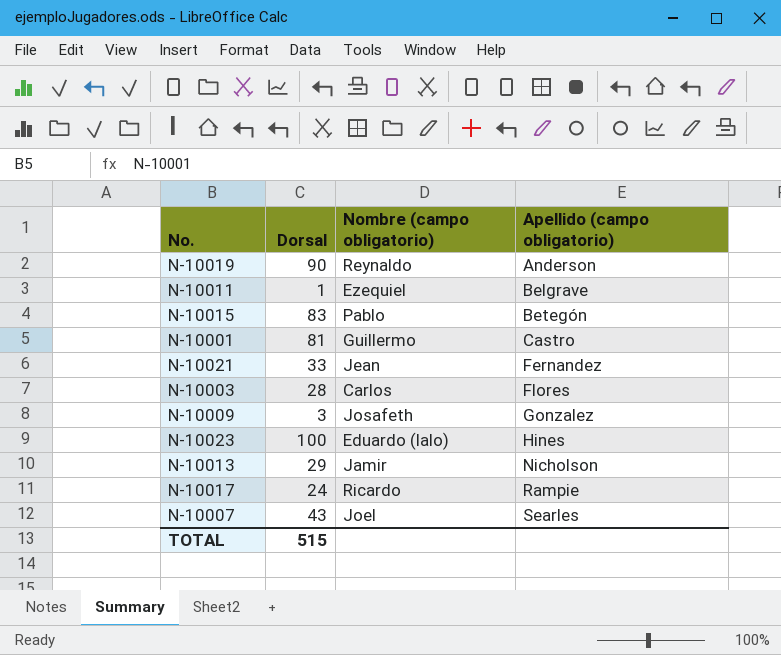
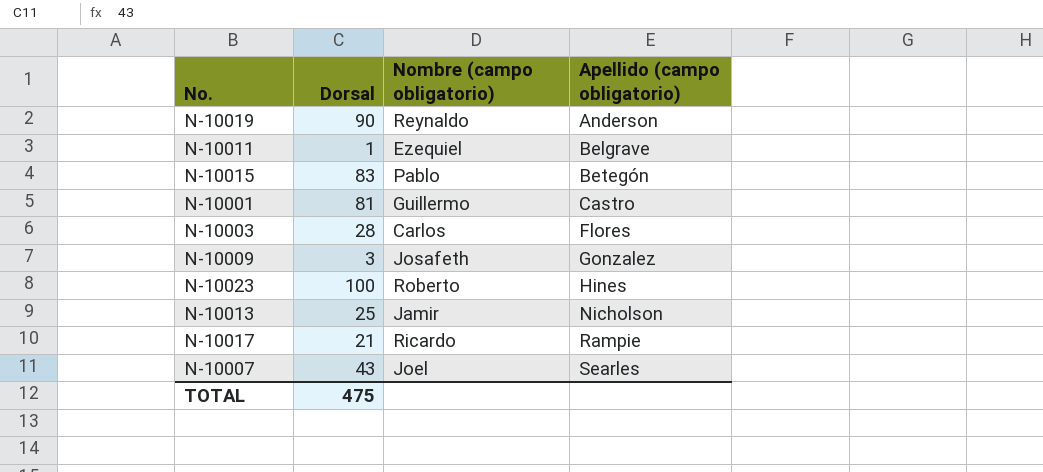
row N-10021: 33 | Jean | Fernandez -> none
N-10023 | Nombre (campo obligatorio): Eduardo (lalo) -> Roberto
N-10013 | Dorsal: 29 -> 25
N-10017 | Dorsal: 24 -> 21
TOTAL | Dorsal: 515 -> 475

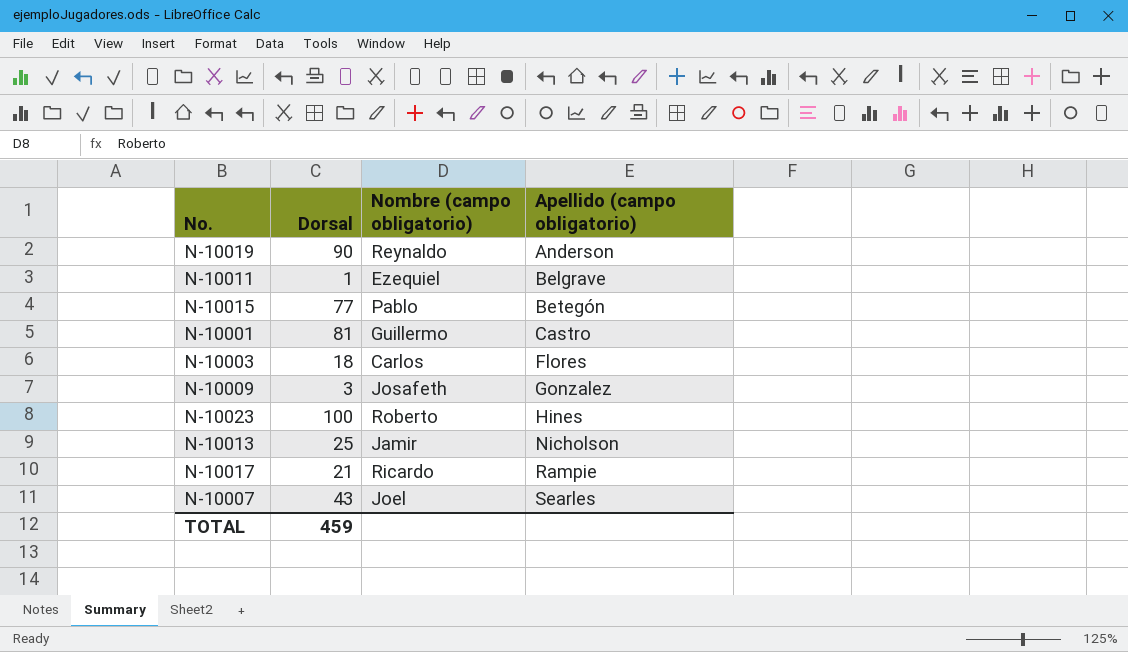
N-10015 | Dorsal: 83 -> 77
N-10003 | Dorsal: 28 -> 18
TOTAL | Dorsal: 475 -> 459

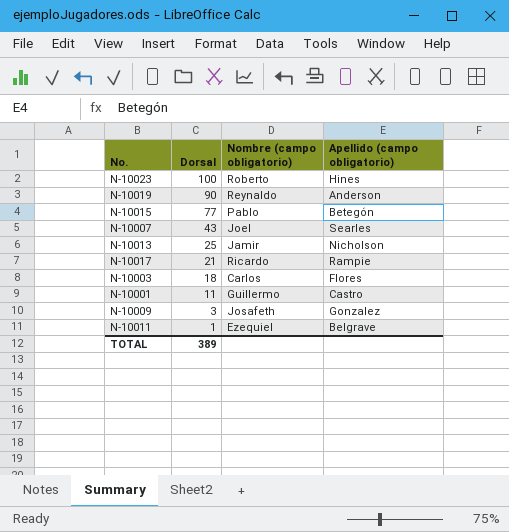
row order: Apellido (campo obligatorio) ascending -> Dorsal descending
N-10001 | Dorsal: 81 -> 11
TOTAL | Dorsal: 459 -> 389

